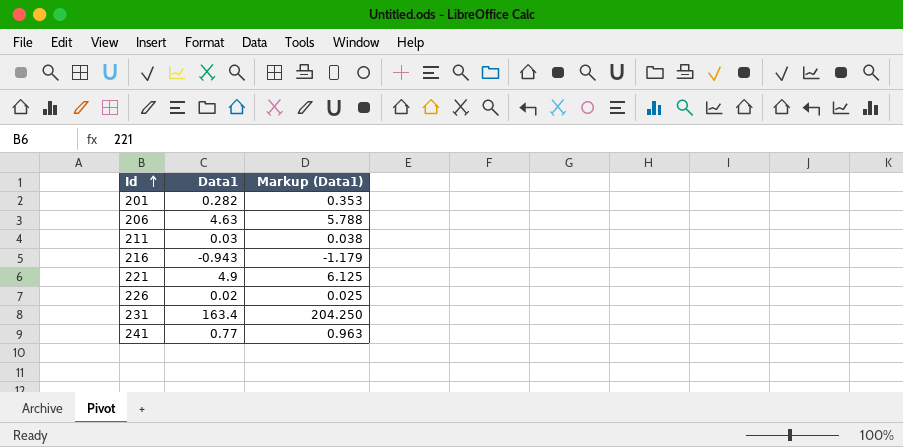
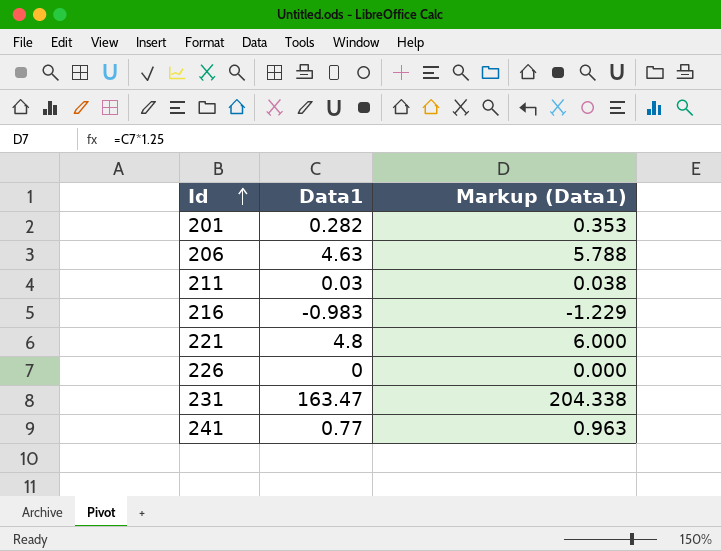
216 | Data1: -0.943 -> -0.983
216 | Markup (Data1): -1.179 -> -1.229
221 | Data1: 4.9 -> 4.8
221 | Markup (Data1): 6.125 -> 6.000
226 | Data1: 0.02 -> 0
226 | Markup (Data1): 0.025 -> 0.000
231 | Data1: 163.4 -> 163.47
231 | Markup (Data1): 204.250 -> 204.338

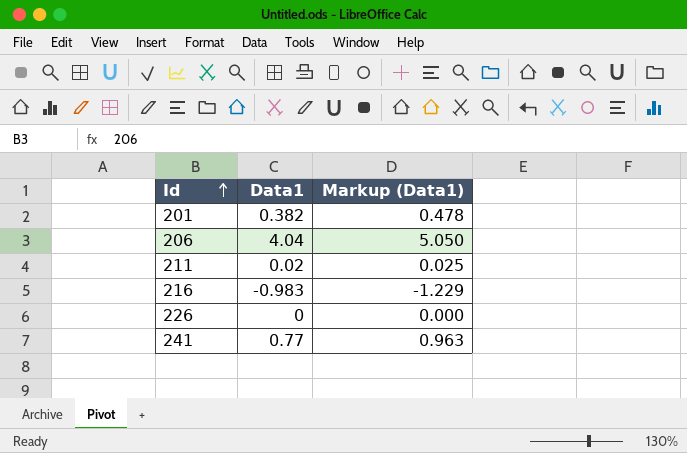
row 221: 4.8 | 6.000 -> none
row 231: 163.47 | 204.338 -> none
201 | Data1: 0.282 -> 0.382
201 | Markup (Data1): 0.353 -> 0.478
206 | Data1: 4.63 -> 4.04
206 | Markup (Data1): 5.788 -> 5.050
211 | Data1: 0.03 -> 0.02
211 | Markup (Data1): 0.038 -> 0.025

